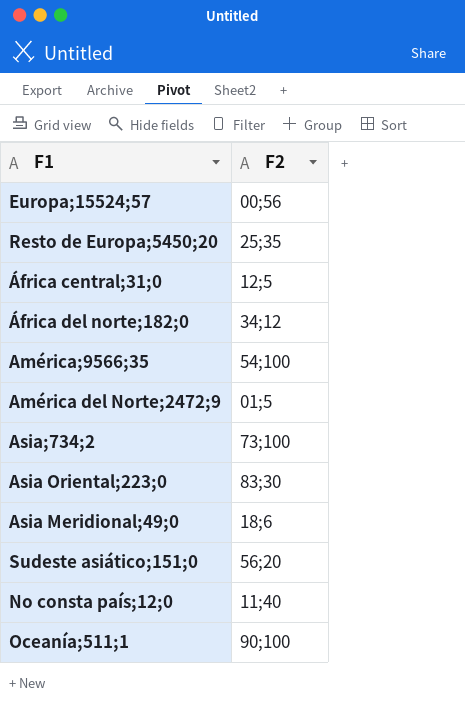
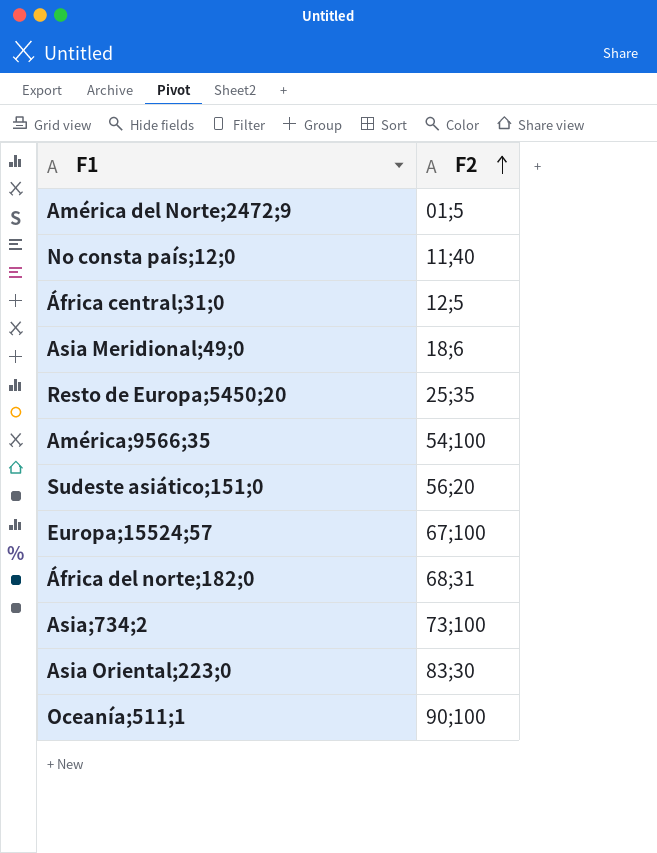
row order: none -> F2 ascending
Europa;15524;57 | F2: 00;56 -> 67;100
África del norte;182;0 | F2: 34;12 -> 68;31

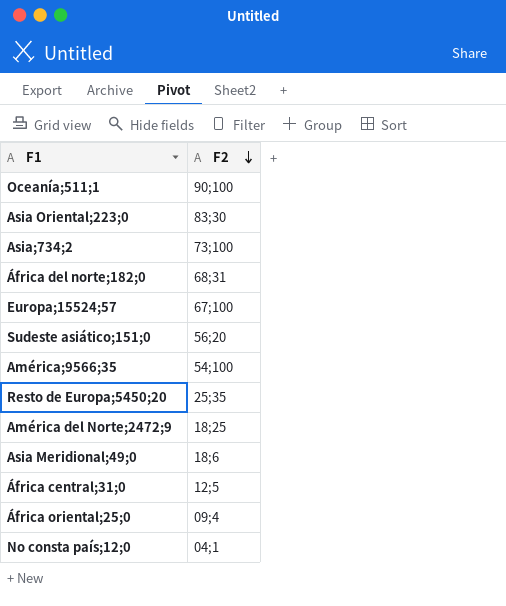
row order: F2 ascending -> F2 descending
América del Norte;2472;9 | F2: 01;5 -> 18;25
row África oriental;25;0: none -> 09;4
No consta país;12;0 | F2: 11;40 -> 04;1

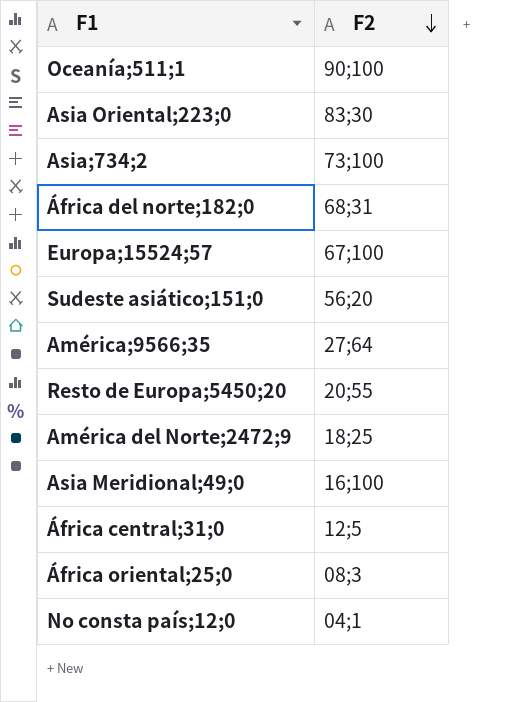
América;9566;35 | F2: 54;100 -> 27;64
Resto de Europa;5450;20 | F2: 25;35 -> 20;55
Asia Meridional;49;0 | F2: 18;6 -> 16;100
África oriental;25;0 | F2: 09;4 -> 08;3

